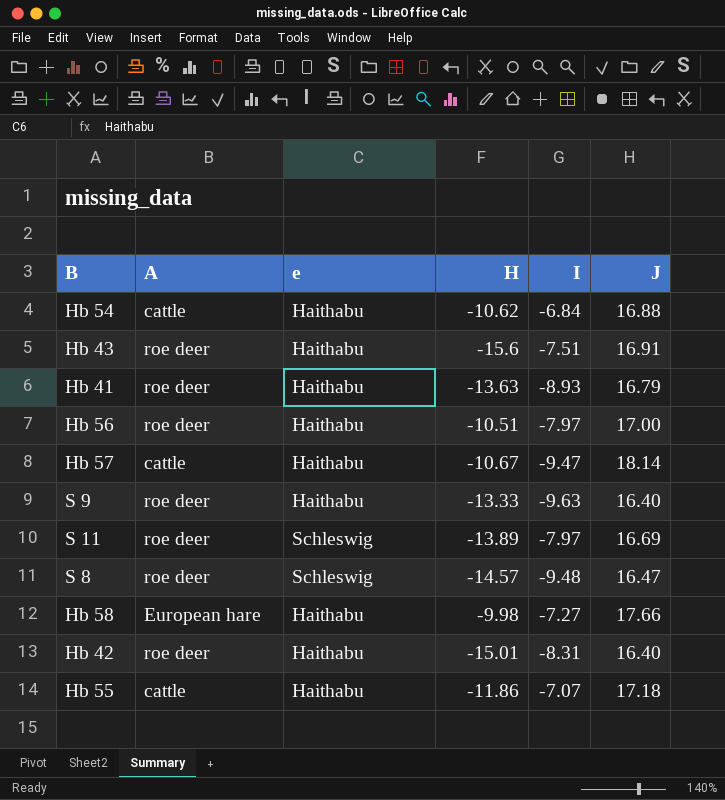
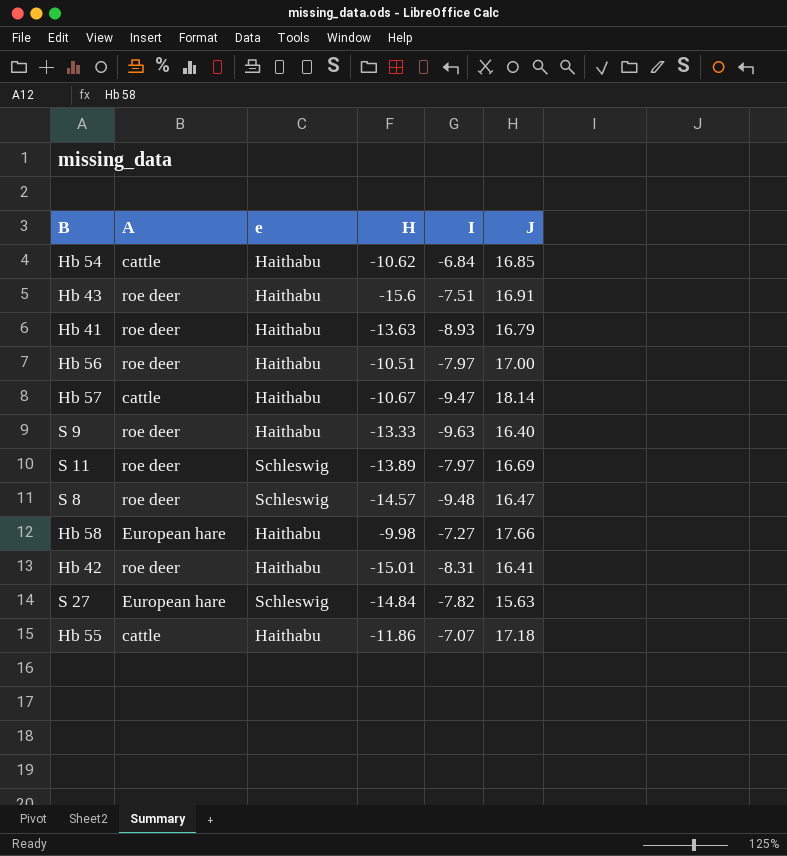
Hb 54 | J: 16.88 -> 16.85
Hb 42 | J: 16.40 -> 16.41
row S 27: none -> European hare | Schleswig | -14.84 | -7.82 | 15.63

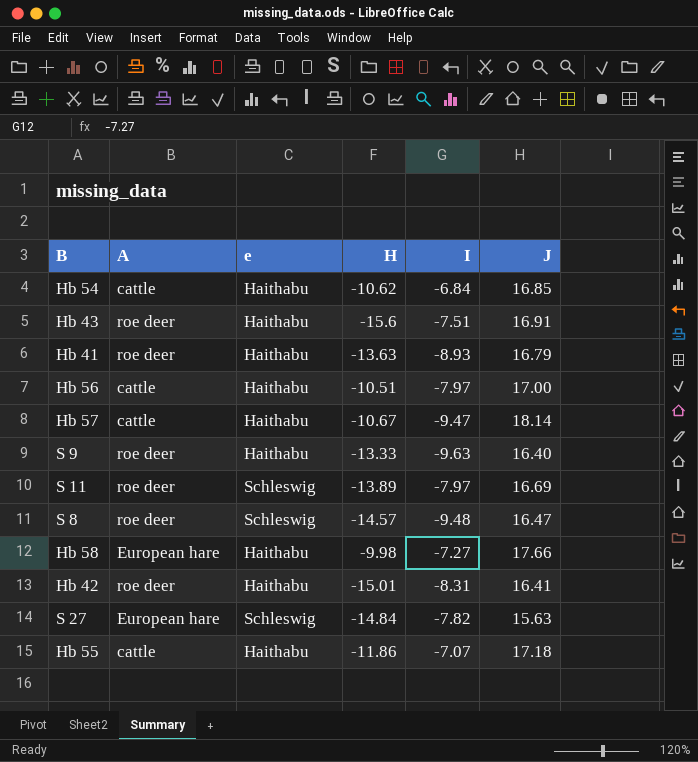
Hb 56 | A: roe deer -> cattle

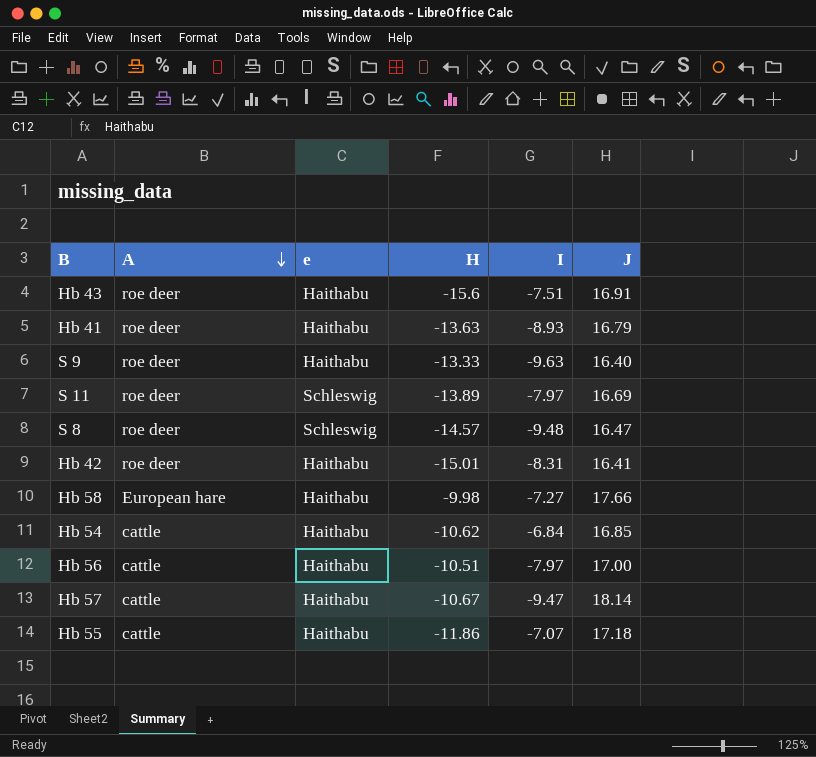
row order: none -> A descending
row S 27: European hare | Schleswig | -14.84 | -7.82 | 15.63 -> none

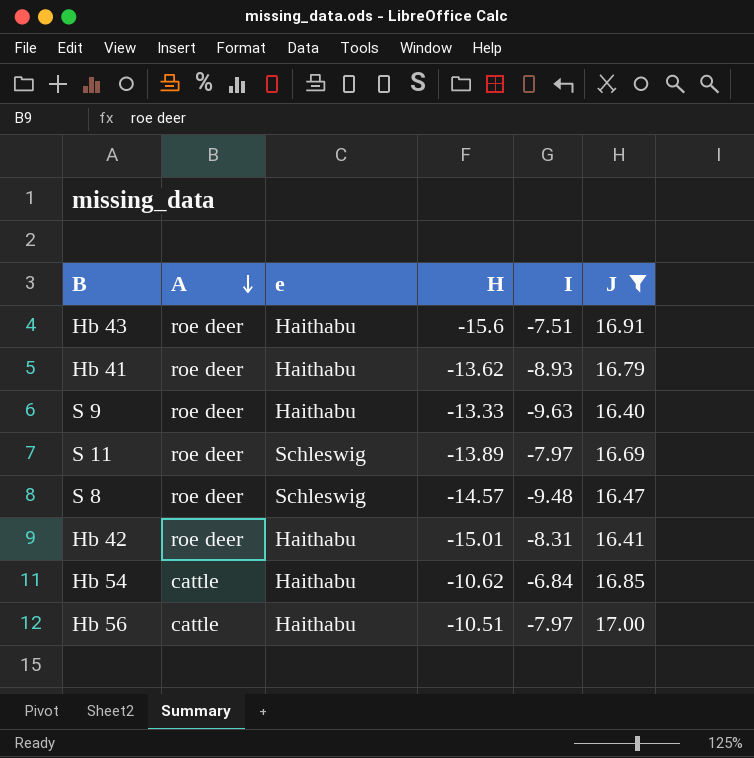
filter: none -> J <= 17.00
Hb 41 | H: -13.63 -> -13.62

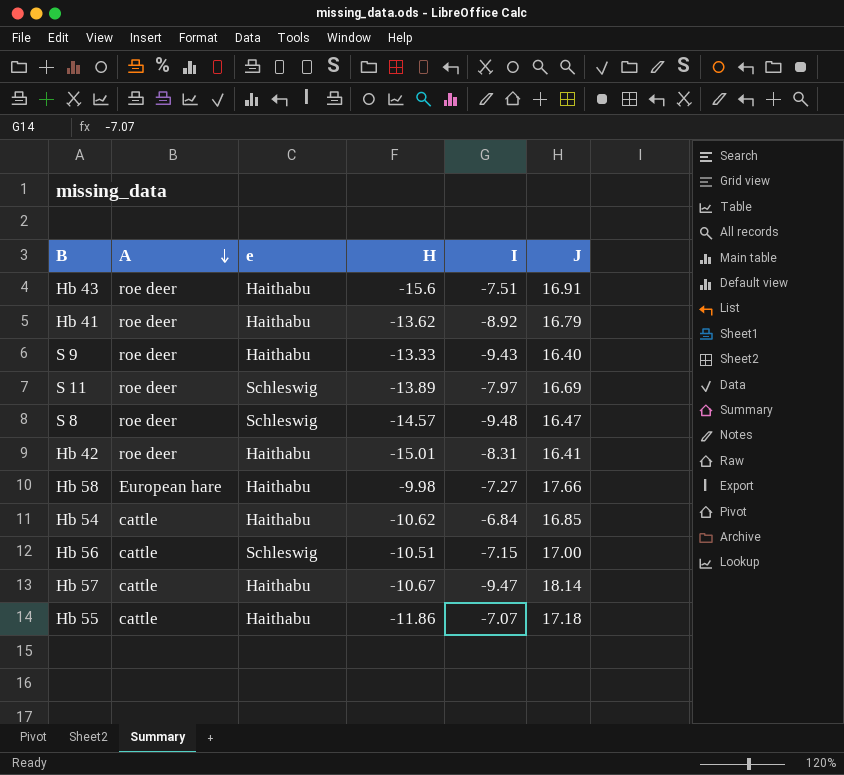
filter: J <= 17.00 -> none
Hb 41 | I: -8.93 -> -8.92
S 9 | I: -9.63 -> -9.43
Hb 56 | e: Haithabu -> Schleswig
Hb 56 | I: -7.97 -> -7.15

